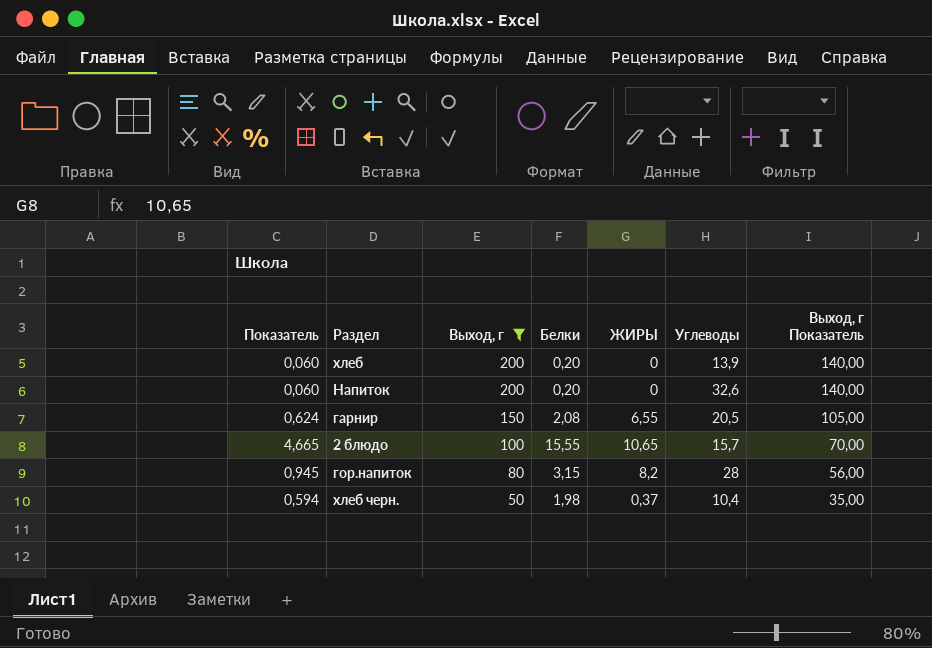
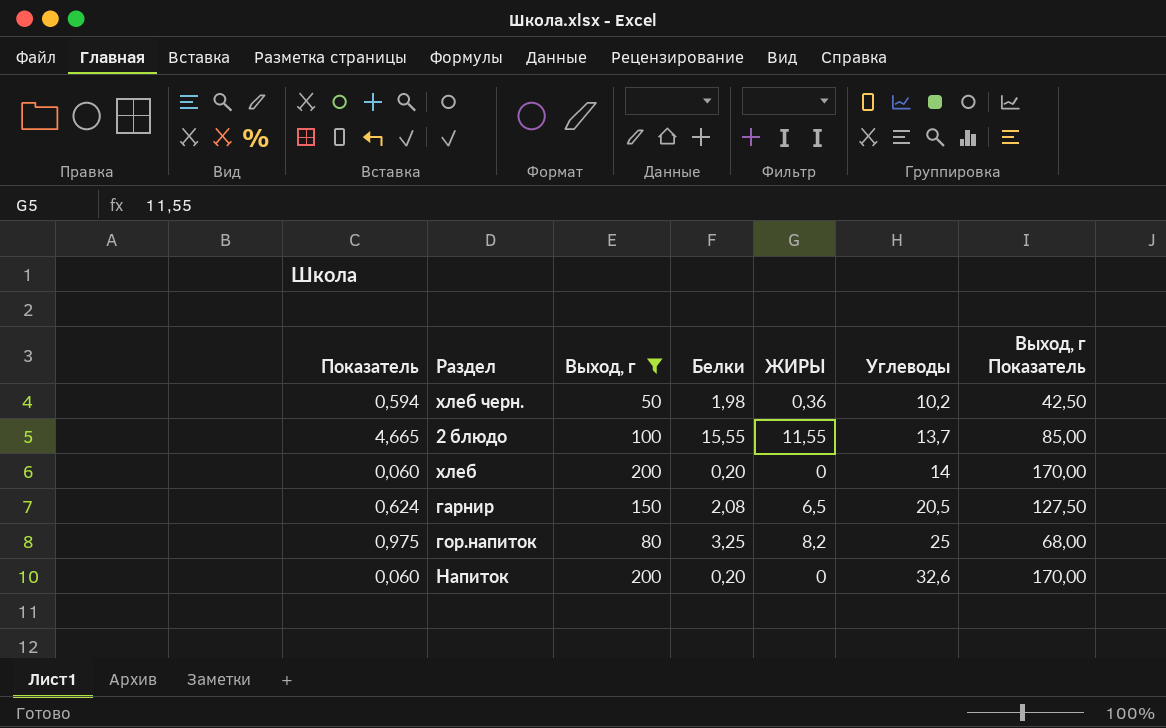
row order: Выход, г descending -> Углеводы ascending
column Выход, г Показатель | formula: [Выход, г] * 0,7 -> [Выход, г] * 0,85
хлеб черн. | ЖИРЫ: 0,37 -> 0,36
хлеб черн. | Углеводы: 10,4 -> 10,2
2 блюдо | ЖИРЫ: 10,65 -> 11,55
2 блюдо | Углеводы: 15,7 -> 13,7
хлеб | Углеводы: 13,9 -> 14
гарнир | ЖИРЫ: 6,55 -> 6,5
гор.напиток | Показатель: 0,945 -> 0,975
гор.напиток | Белки: 3,15 -> 3,25
гор.напиток | Углеводы: 28 -> 25

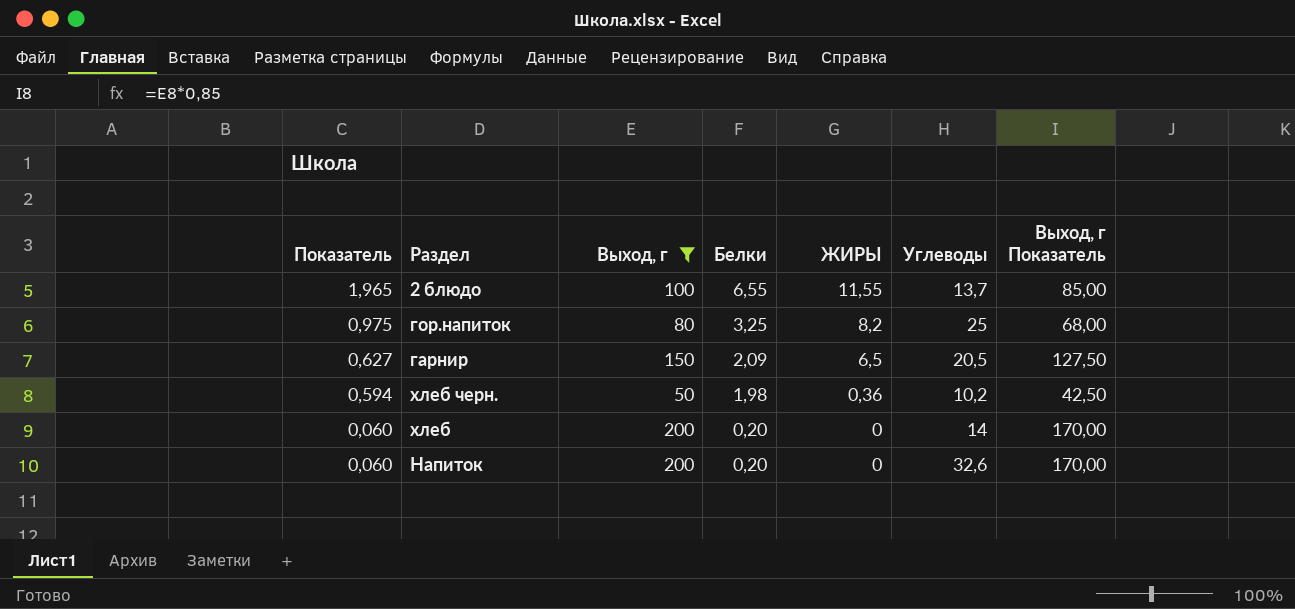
row order: Углеводы ascending -> Показатель descending
2 блюдо | Показатель: 4,665 -> 1,965
2 блюдо | Белки: 15,55 -> 6,55
гарнир | Показатель: 0,624 -> 0,627
гарнир | Белки: 2,08 -> 2,09

